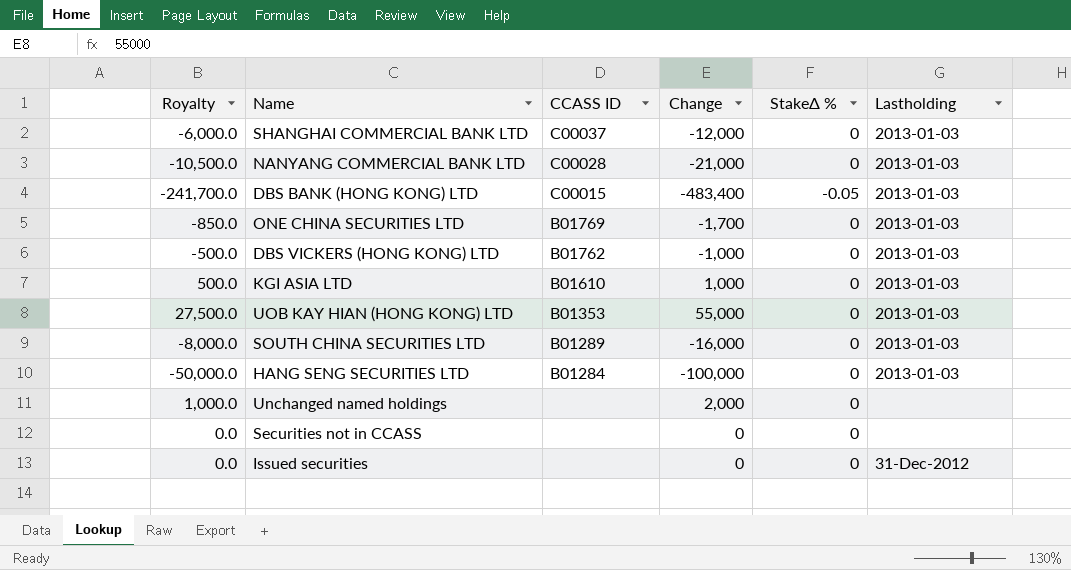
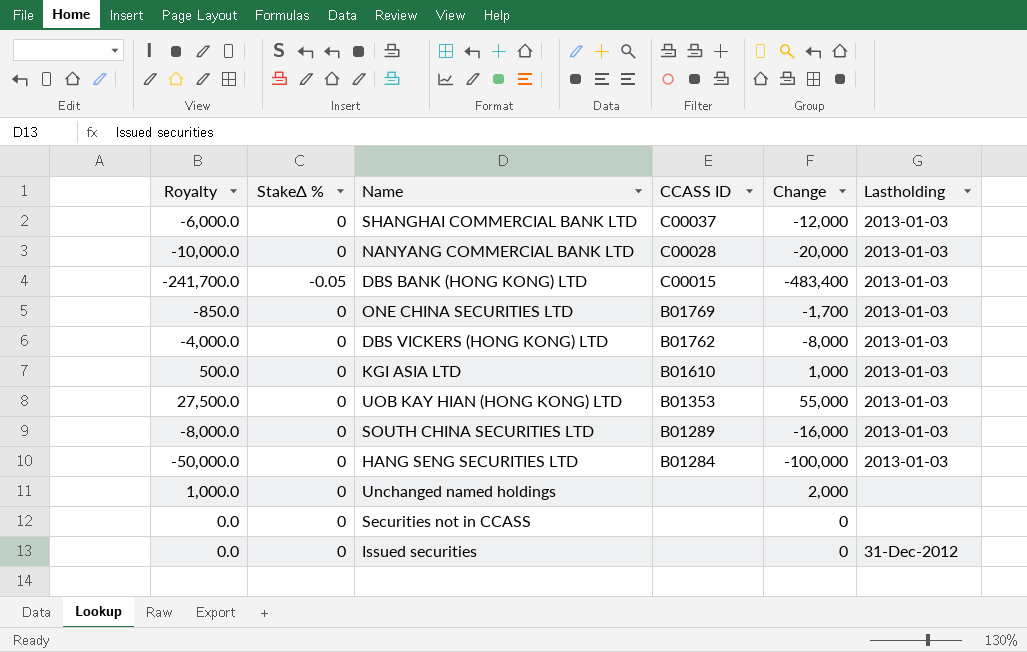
column StakeΔ % | position: 5 -> 2
NANYANG COMMERCIAL BANK LTD | Royalty: -10,500.0 -> -10,000.0
NANYANG COMMERCIAL BANK LTD | Change: -21,000 -> -20,000
DBS VICKERS (HONG KONG) LTD | Royalty: -500.0 -> -4,000.0
DBS VICKERS (HONG KONG) LTD | Change: -1,000 -> -8,000

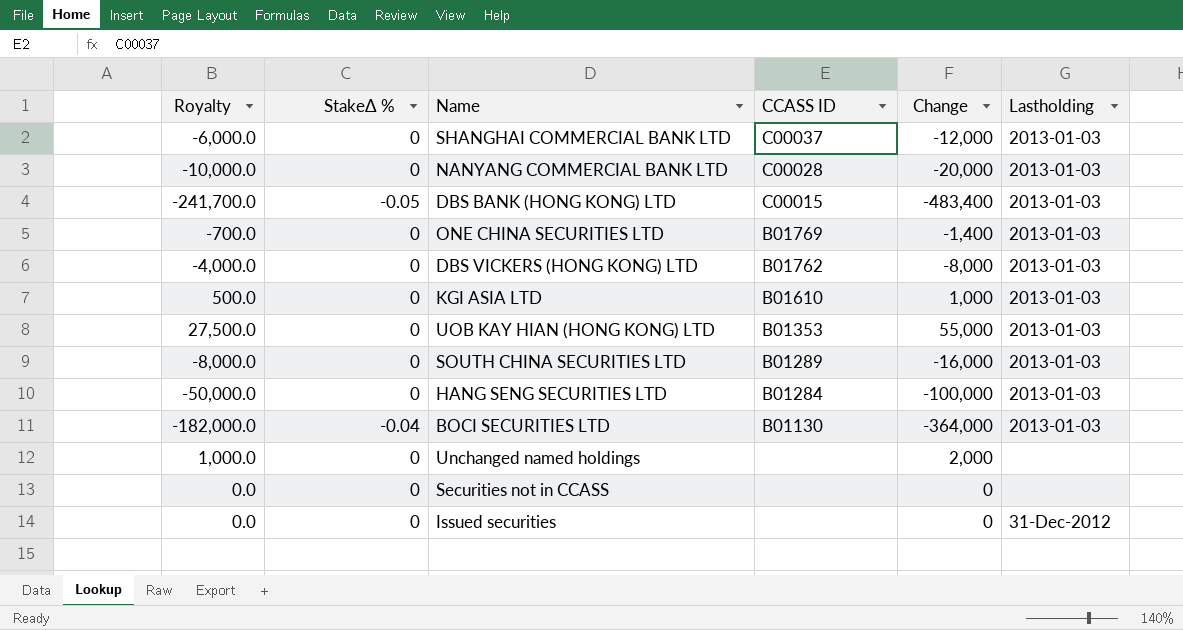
ONE CHINA SECURITIES LTD | Royalty: -850.0 -> -700.0
ONE CHINA SECURITIES LTD | Change: -1,700 -> -1,400
row BOCI SECURITIES LTD: none -> -182,000.0 | -0.04 | B01130 | -364,000 | 2013-01-03

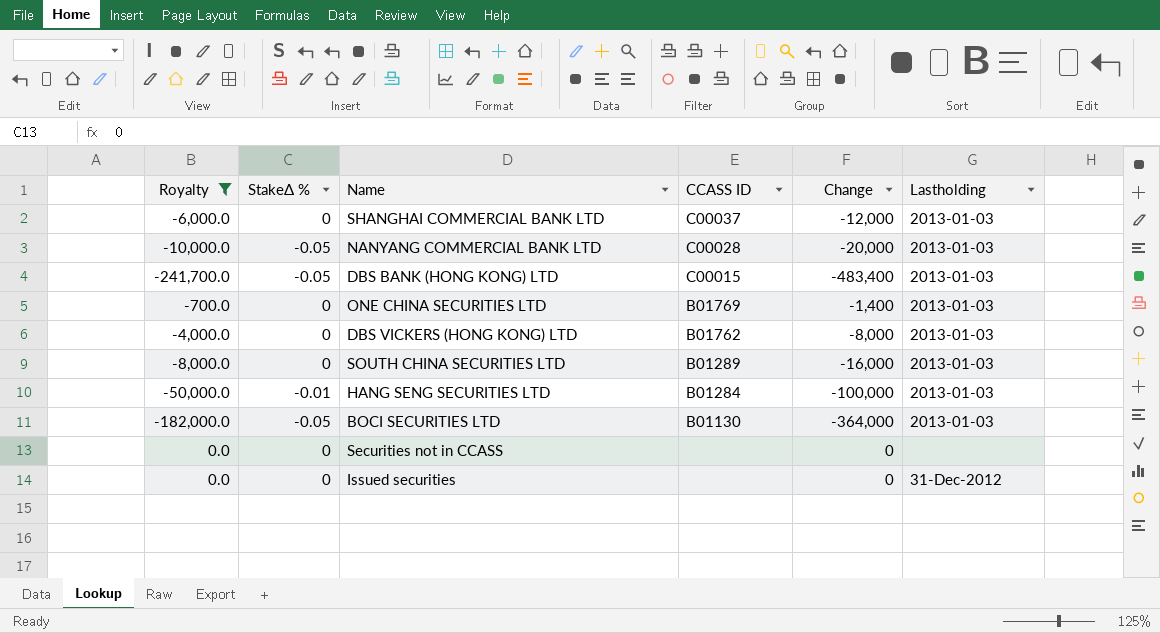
filter: none -> Royalty <= 0.0
NANYANG COMMERCIAL BANK LTD | StakeΔ %: 0 -> -0.05
HANG SENG SECURITIES LTD | StakeΔ %: 0 -> -0.01
BOCI SECURITIES LTD | StakeΔ %: -0.04 -> -0.05

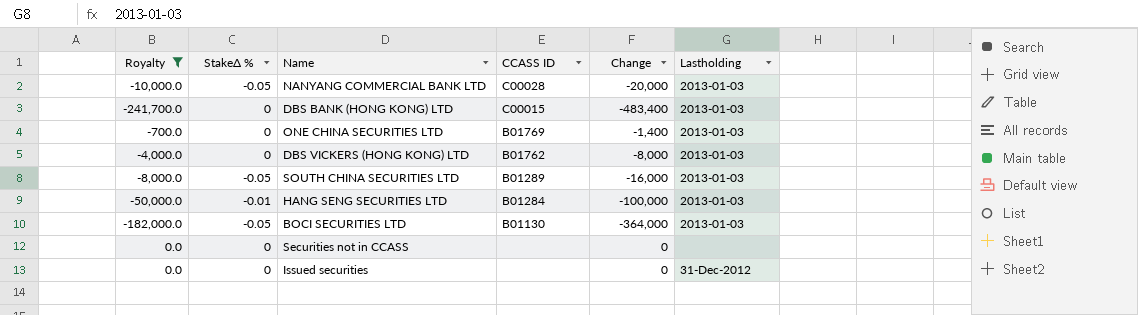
row SHANGHAI COMMERCIAL BANK LTD: -6,000.0 | 0 | C00037 | -12,000 | 2013-01-03 -> none
DBS BANK (HONG KONG) LTD | StakeΔ %: -0.05 -> 0
SOUTH CHINA SECURITIES LTD | StakeΔ %: 0 -> -0.05

